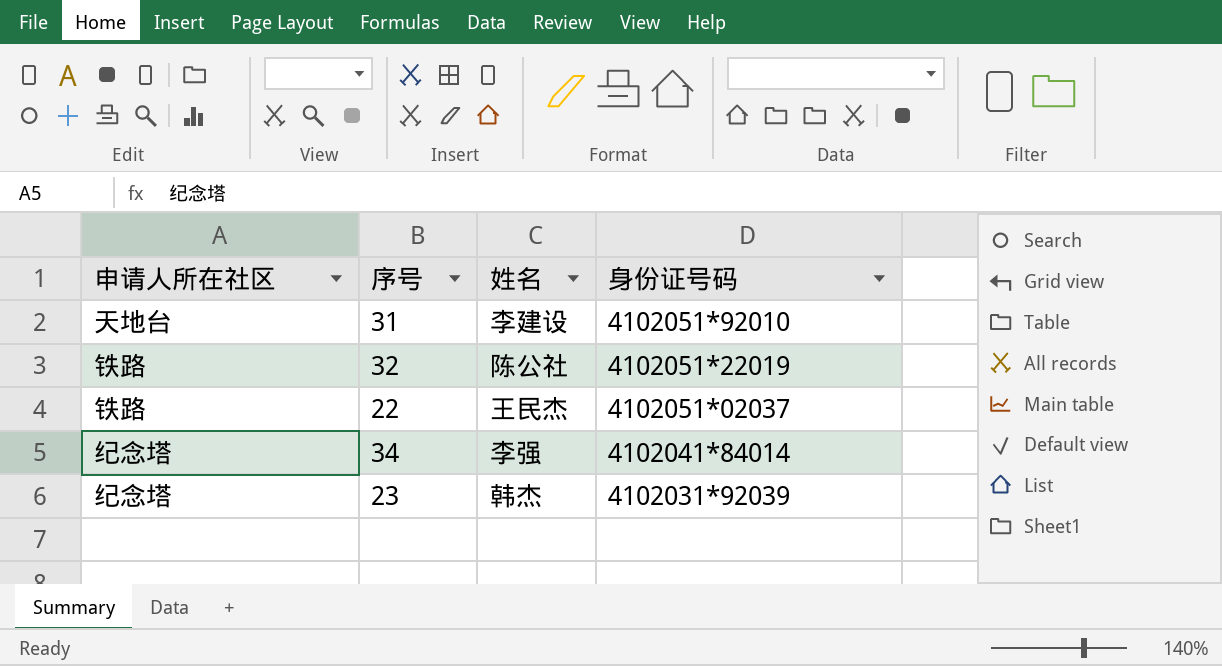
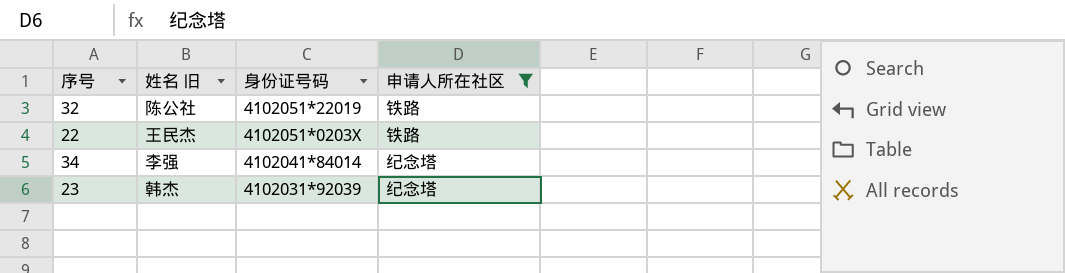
filter: none -> 申请人所在社区 != 天地台
column name: 姓名 -> 姓名 旧
column 申请人所在社区 | position: 1 -> 4
22 | 身份证号码: 4102051*02037 -> 4102051*0203X

